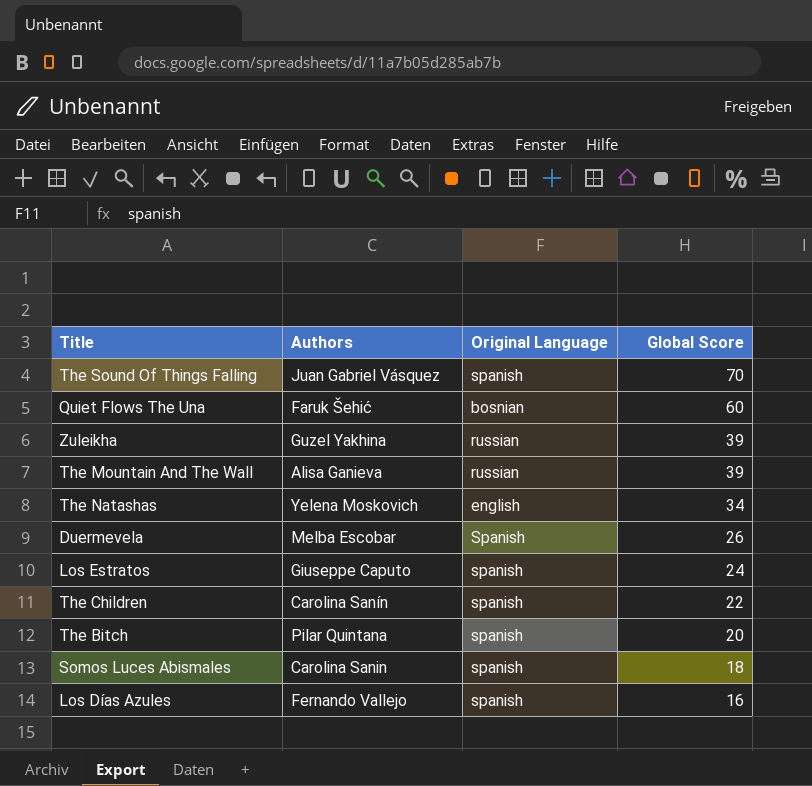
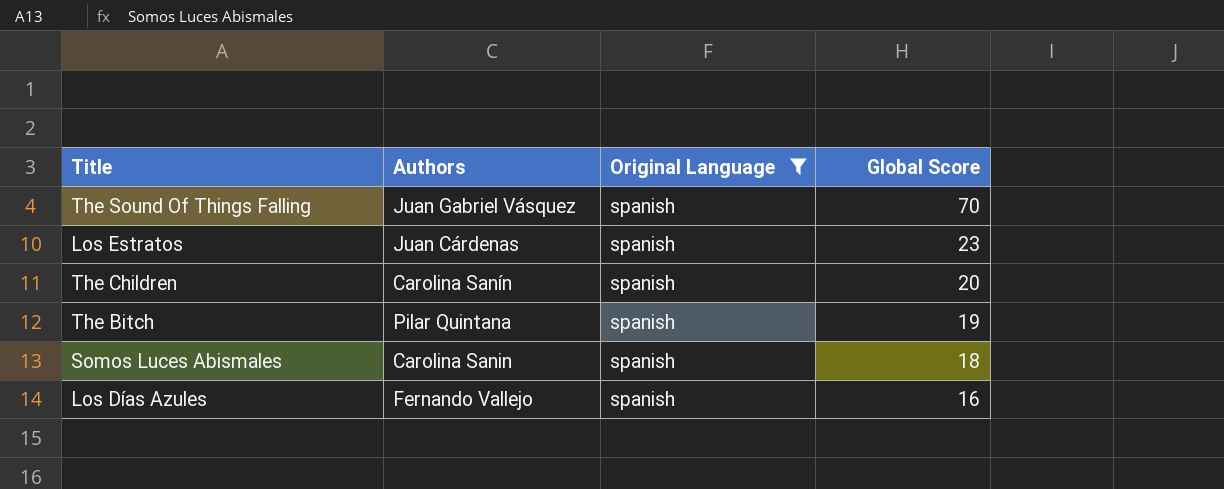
filter: none -> Original Language = spanish
Los Estratos | Authors: Giuseppe Caputo -> Juan Cárdenas
Los Estratos | Global Score: 24 -> 23
The Children | Global Score: 22 -> 20
The Bitch | Global Score: 20 -> 19

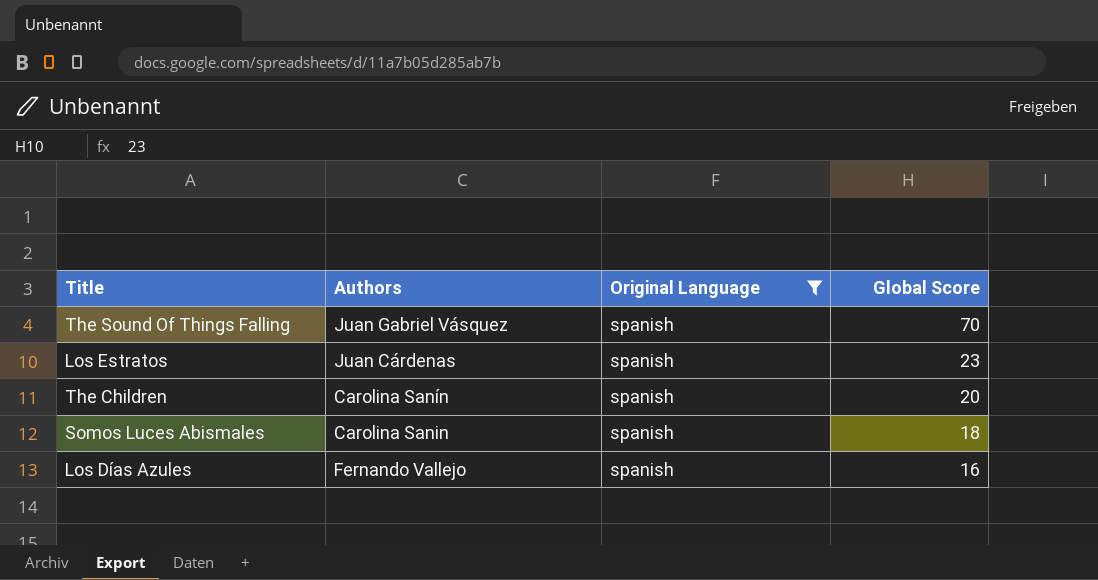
row The Bitch: Pilar Quintana | spanish | 19 -> none

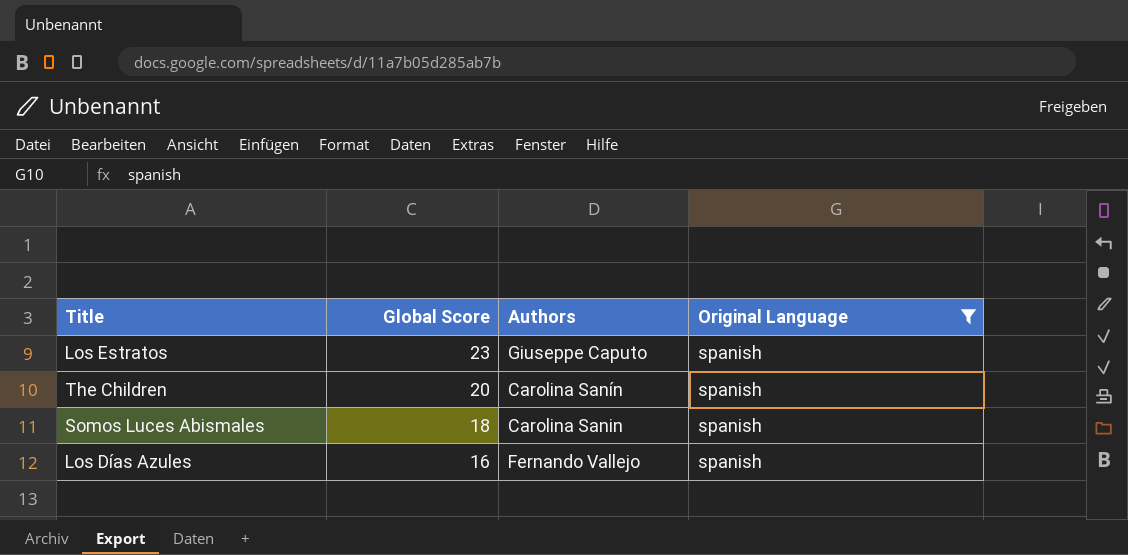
column Global Score | position: 4 -> 2
row The Sound Of Things Falling: Juan Gabriel Vásquez | spanish | 70 -> none
Los Estratos | Authors: Juan Cárdenas -> Giuseppe Caputo

